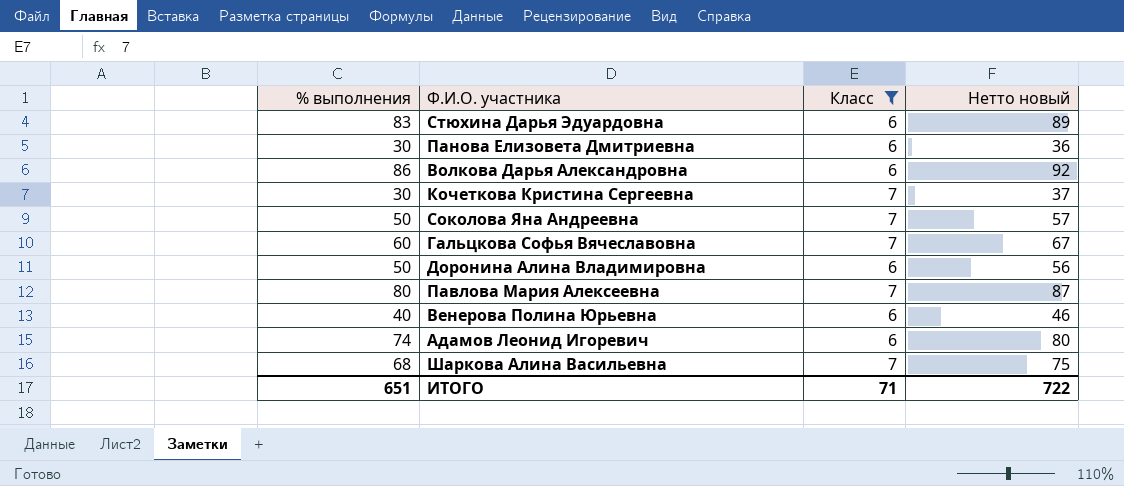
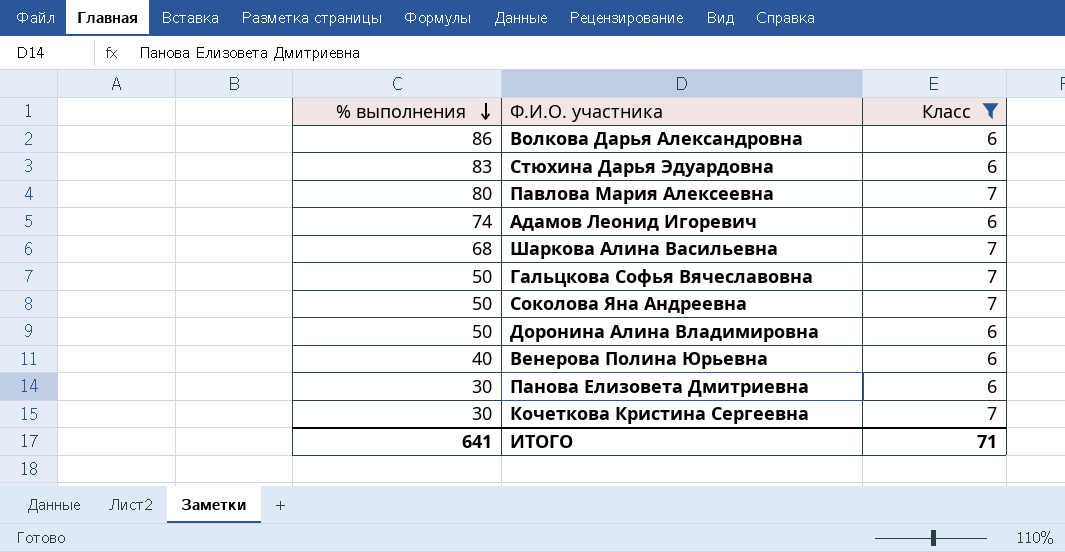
row order: none -> % выполнения descending
column Нетто новый | formula: [% выполнения] + [Класс] -> none
Гальцкова Софья Вячеславовна | % выполнения: 60 -> 50
ИТОГО | % выполнения: 651 -> 641

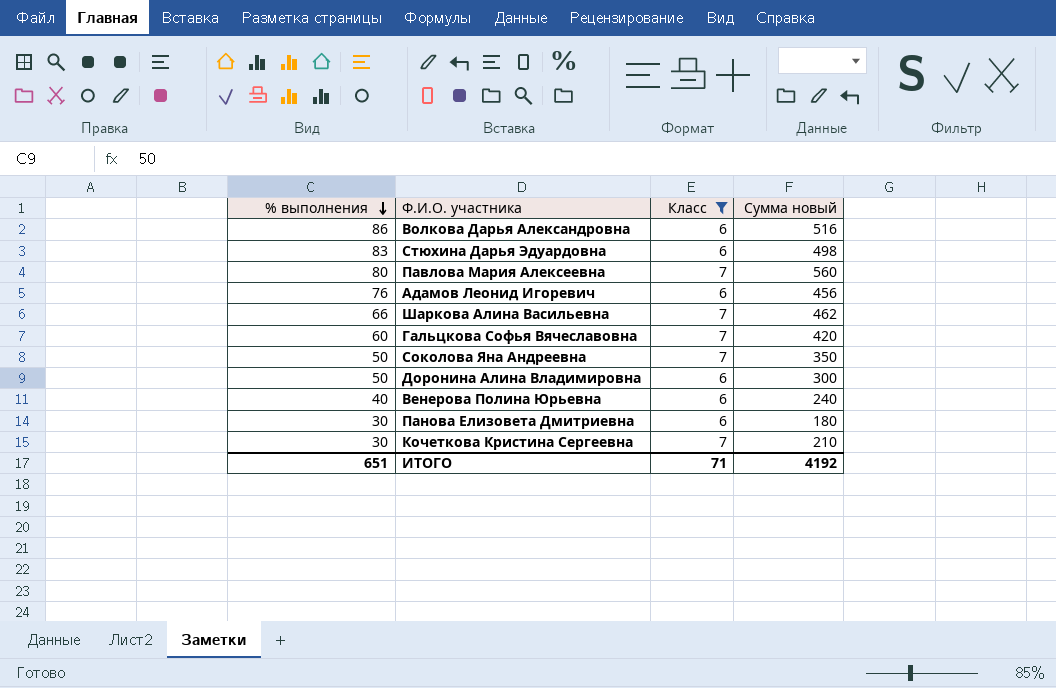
column Сумма новый | formula: none -> [% выполнения] * [Класс]
Адамов Леонид Игоревич | % выполнения: 74 -> 76
Шаркова Алина Васильевна | % выполнения: 68 -> 66
Гальцкова Софья Вячеславовна | % выполнения: 50 -> 60
ИТОГО | % выполнения: 641 -> 651

